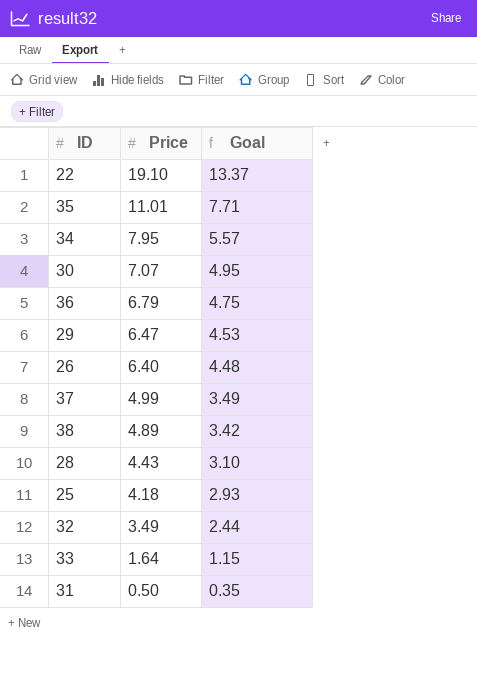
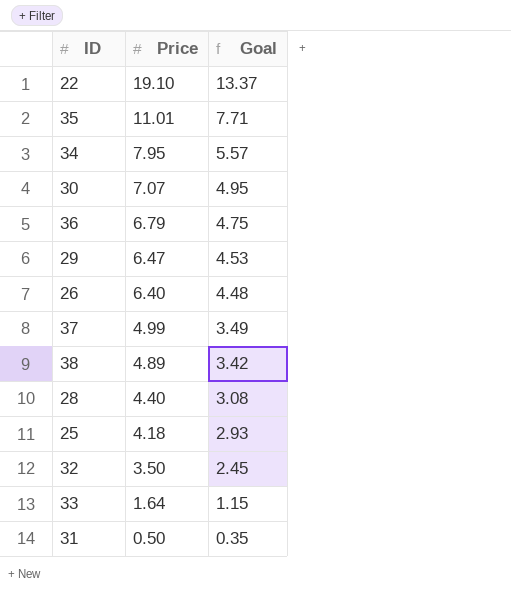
28 | Price: 4.43 -> 4.40
28 | Goal: 3.10 -> 3.08
32 | Price: 3.49 -> 3.50
32 | Goal: 2.44 -> 2.45

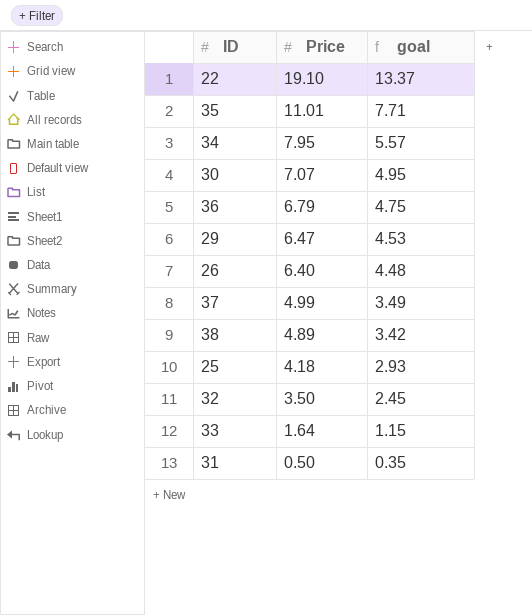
column name: Goal -> goal
row 28: 4.40 | 3.08 -> none

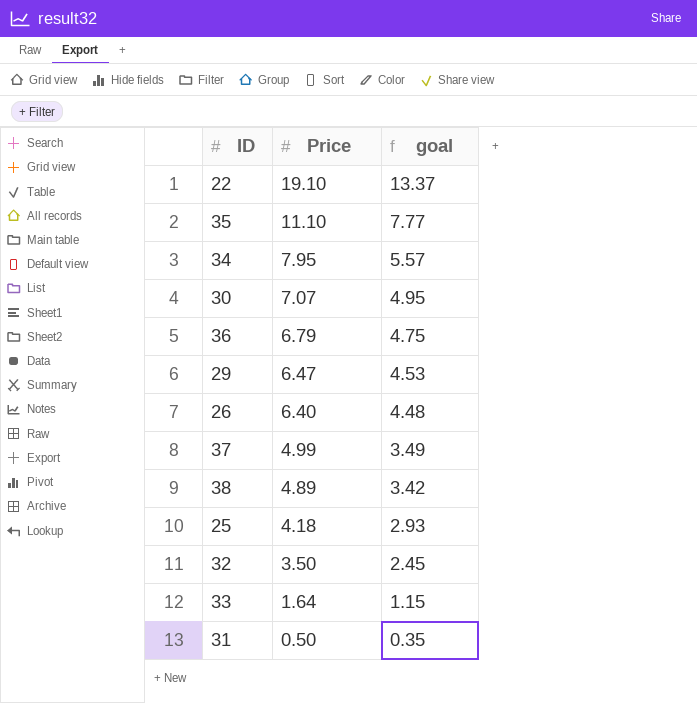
35 | Price: 11.01 -> 11.10
35 | goal: 7.71 -> 7.77

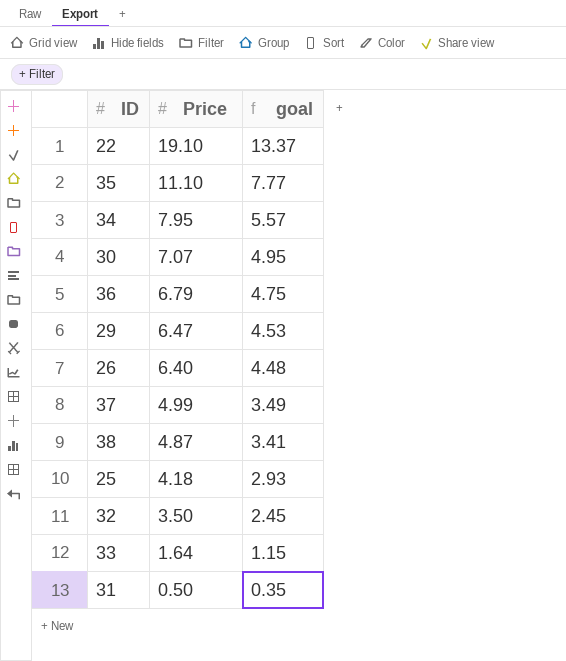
38 | Price: 4.89 -> 4.87
38 | goal: 3.42 -> 3.41

